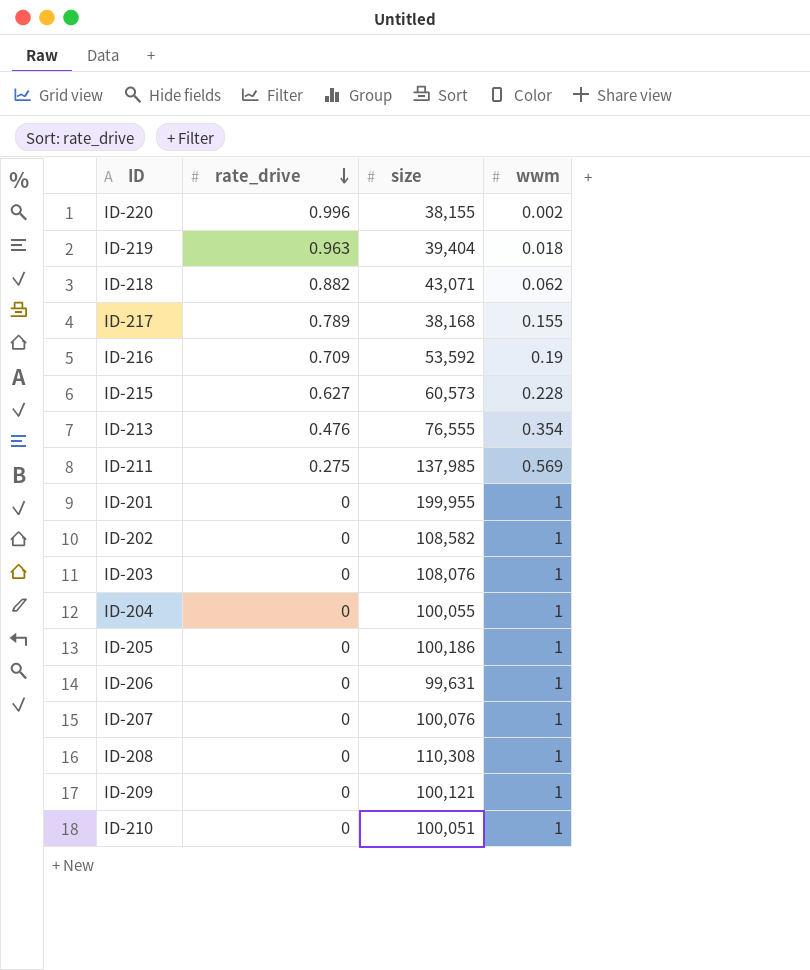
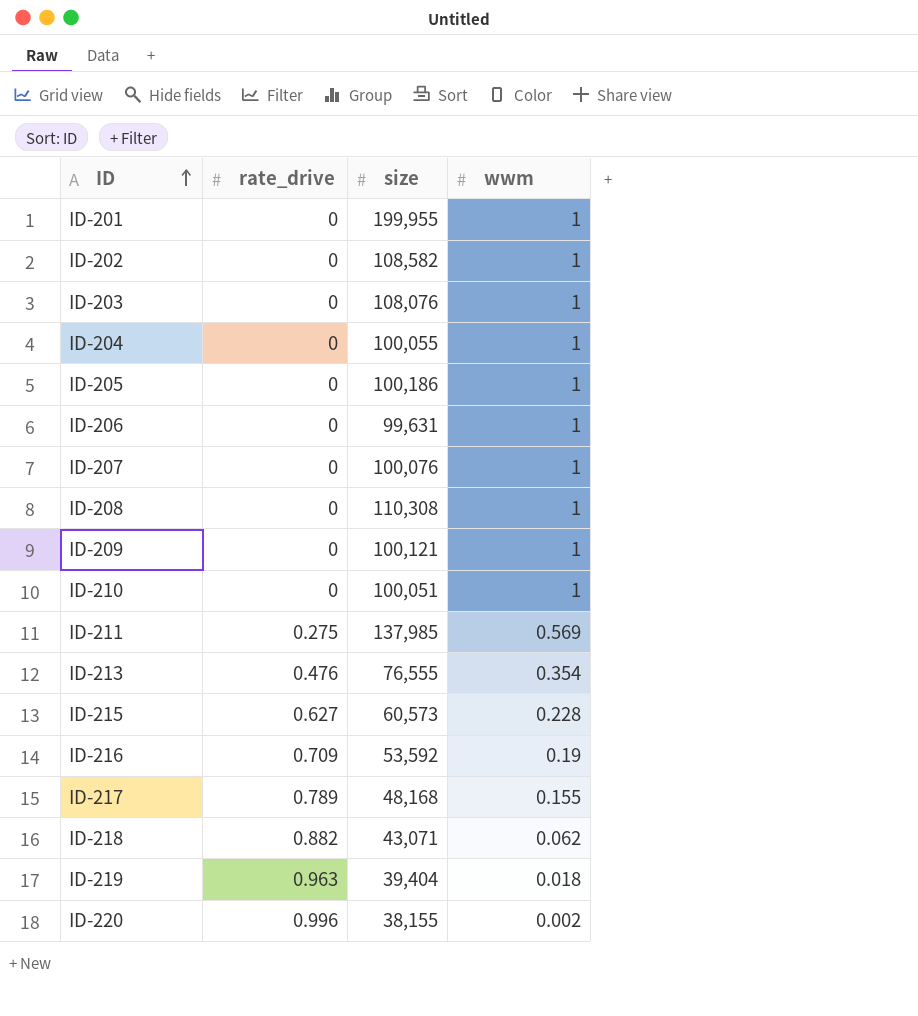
row order: rate_drive descending -> ID ascending
ID-217 | size: 38,168 -> 48,168

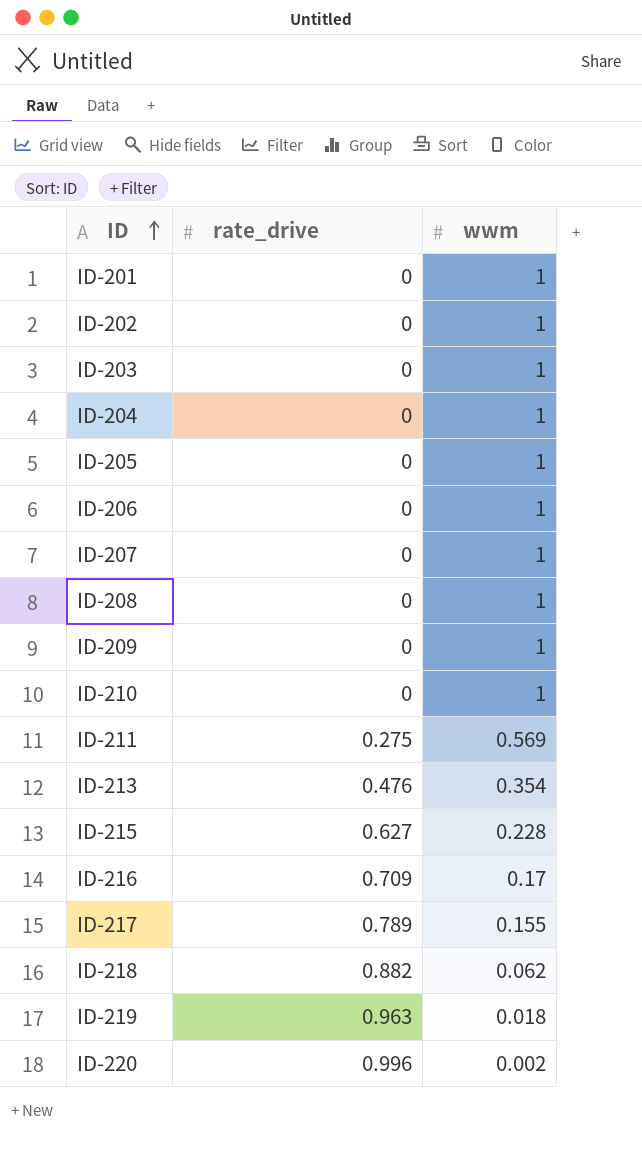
column size | position: 3 -> none
ID-216 | wwm: 0.19 -> 0.17

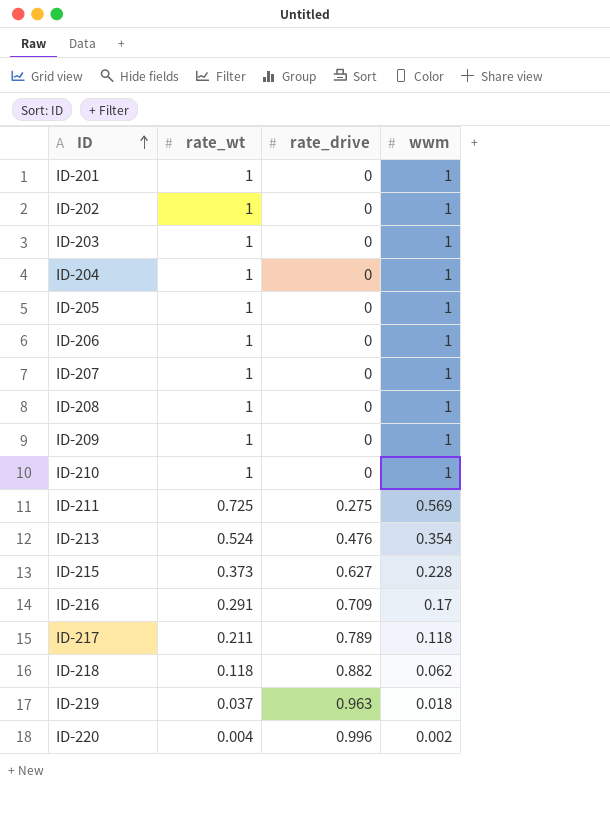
column rate_wt | position: none -> 2
ID-217 | wwm: 0.155 -> 0.118

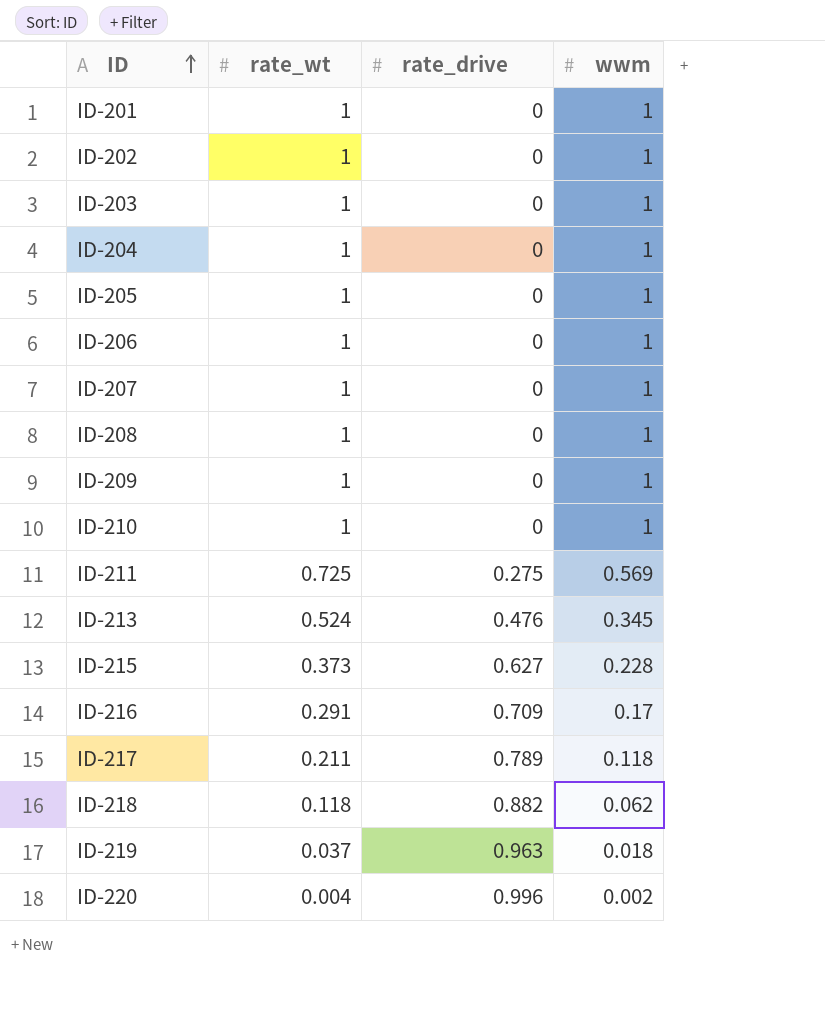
ID-213 | wwm: 0.354 -> 0.345

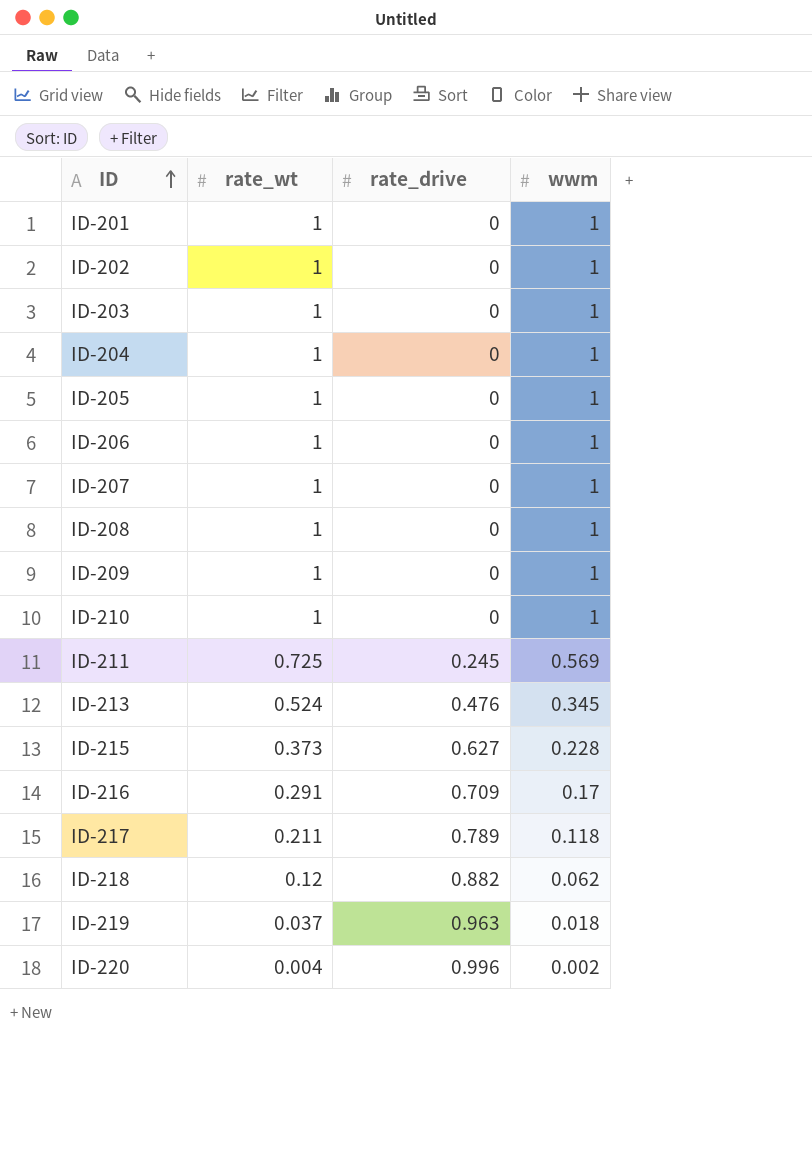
ID-211 | rate_drive: 0.275 -> 0.245
ID-218 | rate_wt: 0.118 -> 0.12

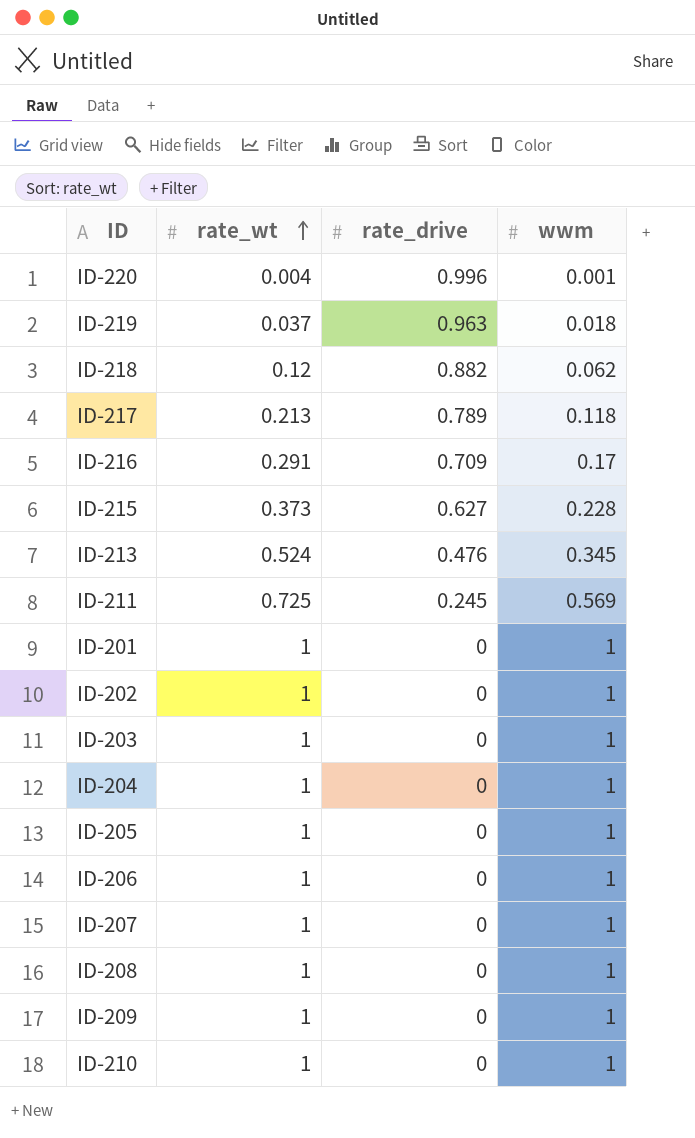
row order: ID ascending -> rate_wt ascending
ID-220 | wwm: 0.002 -> 0.001
ID-217 | rate_wt: 0.211 -> 0.213

